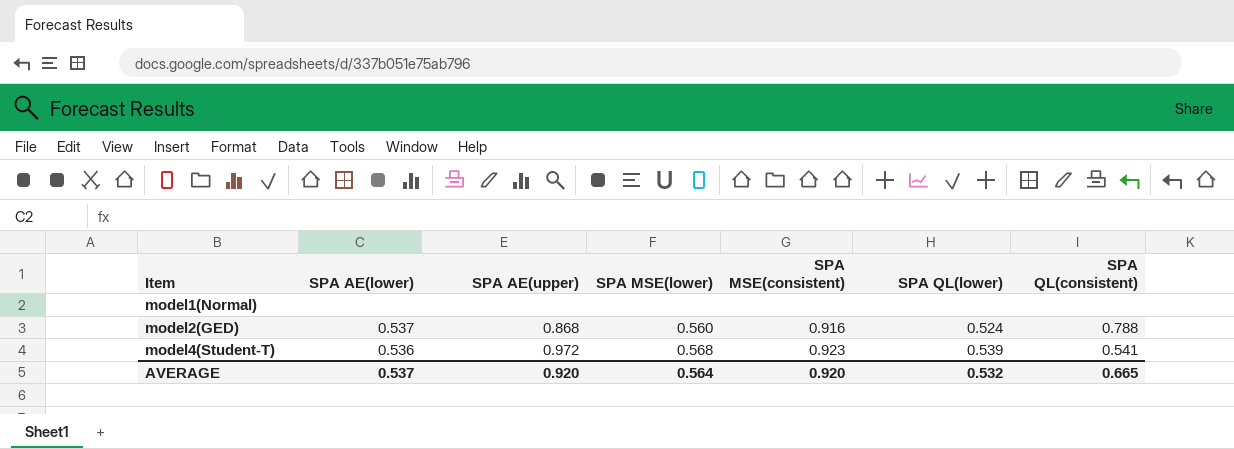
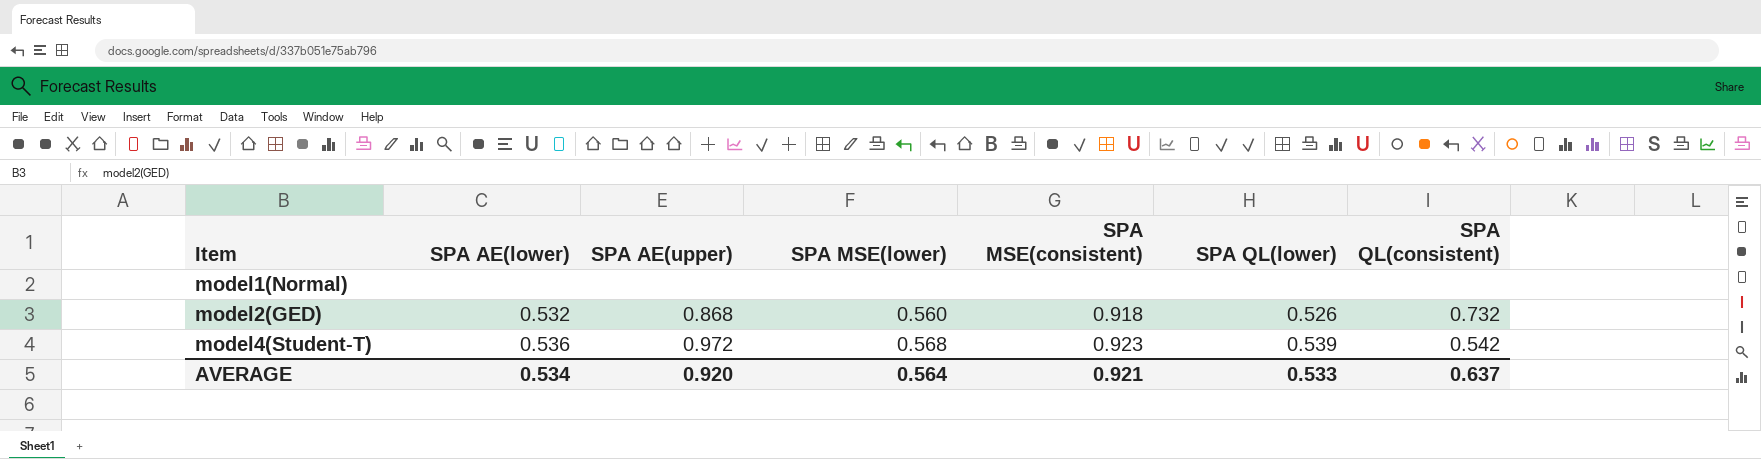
model2(GED) | SPA AE(lower): 0.537 -> 0.532
model2(GED) | SPA MSE(consistent): 0.916 -> 0.918
model2(GED) | SPA QL(lower): 0.524 -> 0.526
model2(GED) | SPA QL(consistent): 0.788 -> 0.732
model4(Student-T) | SPA QL(consistent): 0.541 -> 0.542
AVERAGE | SPA AE(lower): 0.537 -> 0.534
AVERAGE | SPA MSE(consistent): 0.920 -> 0.921
AVERAGE | SPA QL(lower): 0.532 -> 0.533
AVERAGE | SPA QL(consistent): 0.665 -> 0.637

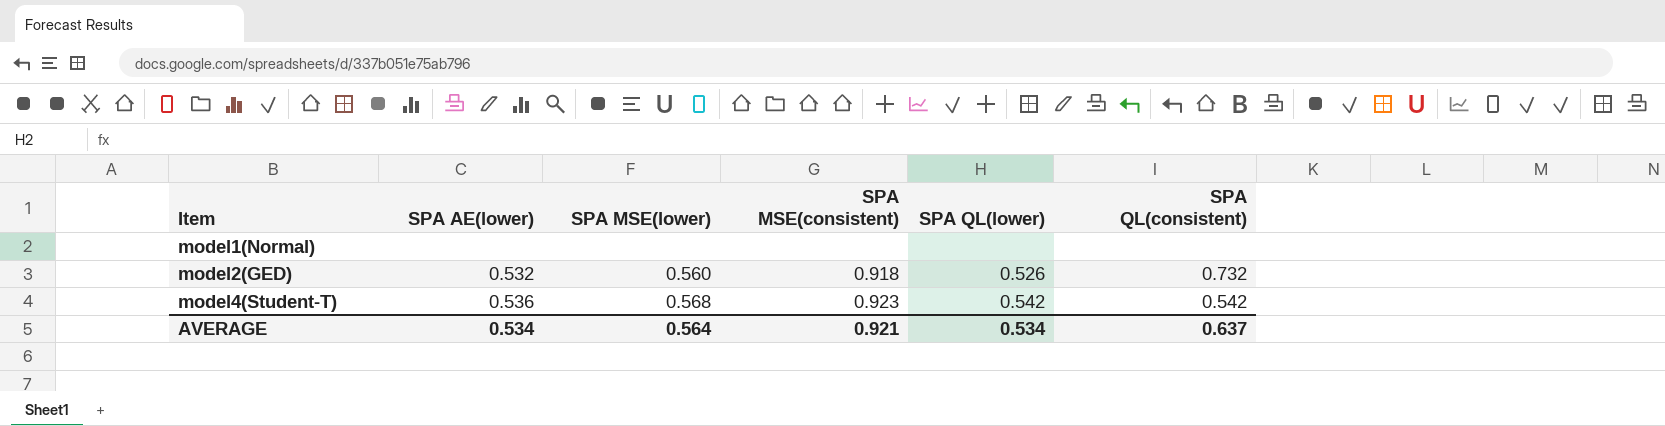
column SPA AE(upper) | position: 3 -> none
model4(Student-T) | SPA QL(lower): 0.539 -> 0.542
AVERAGE | SPA QL(lower): 0.533 -> 0.534

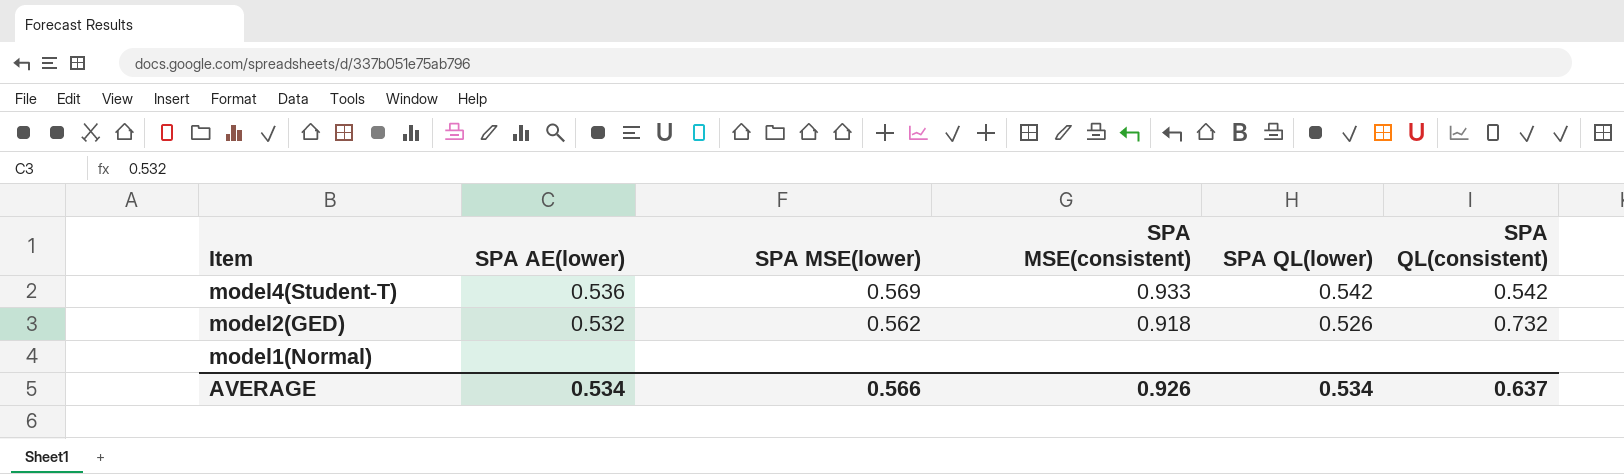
row order: Item ascending -> Item descending
model4(Student-T) | SPA MSE(lower): 0.568 -> 0.569
model4(Student-T) | SPA MSE(consistent): 0.923 -> 0.933
model2(GED) | SPA MSE(lower): 0.560 -> 0.562
AVERAGE | SPA MSE(lower): 0.564 -> 0.566
AVERAGE | SPA MSE(consistent): 0.921 -> 0.926

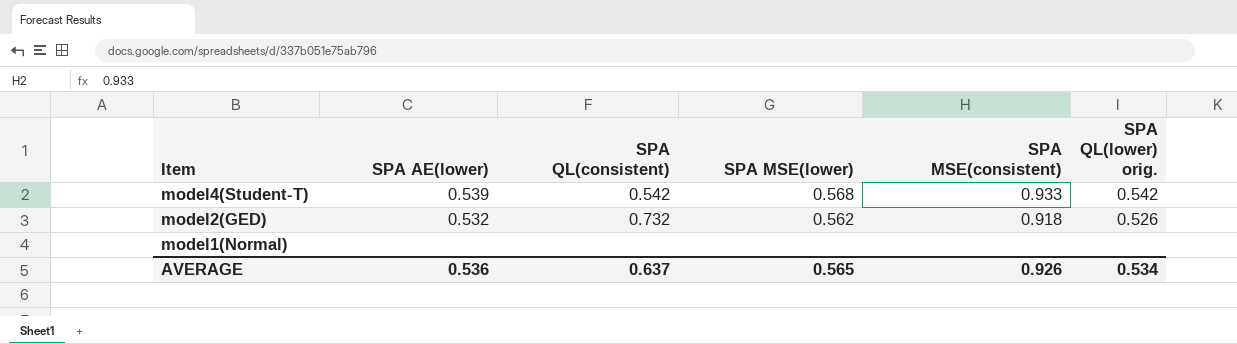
column SPA QL(consistent) | position: 6 -> 3
column name: SPA QL(lower) -> SPA QL(lower) orig.
model4(Student-T) | SPA AE(lower): 0.536 -> 0.539
model4(Student-T) | SPA MSE(lower): 0.569 -> 0.568
AVERAGE | SPA AE(lower): 0.534 -> 0.536
AVERAGE | SPA MSE(lower): 0.566 -> 0.565

